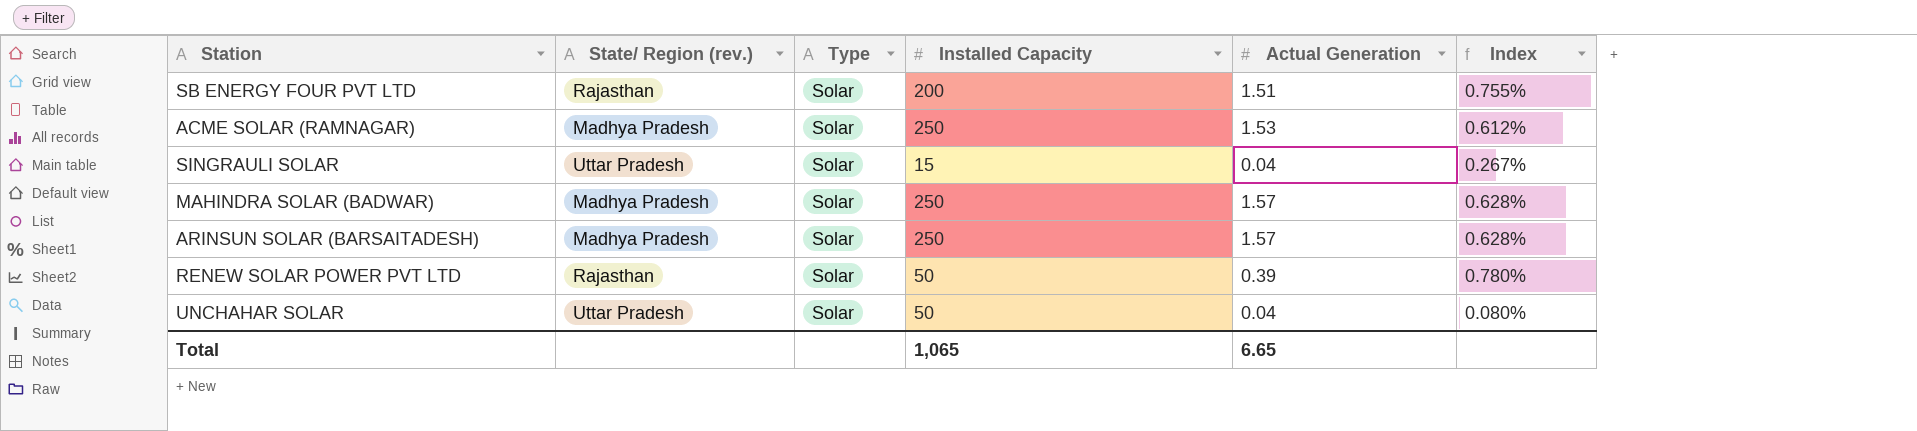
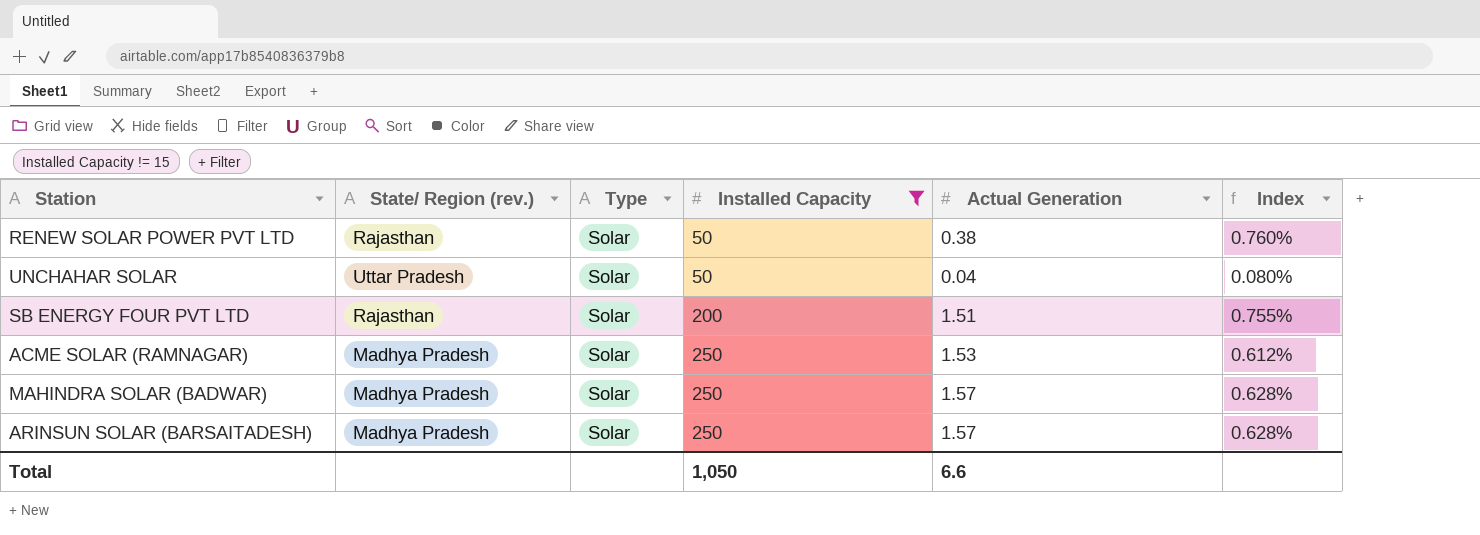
filter: none -> Installed Capacity != 15
row order: none -> Installed Capacity ascending
RENEW SOLAR POWER PVT LTD | Actual Generation: 0.39 -> 0.38
RENEW SOLAR POWER PVT LTD | Index: 0.780% -> 0.760%
Total | Installed Capacity: 1,065 -> 1,050
Total | Actual Generation: 6.65 -> 6.6

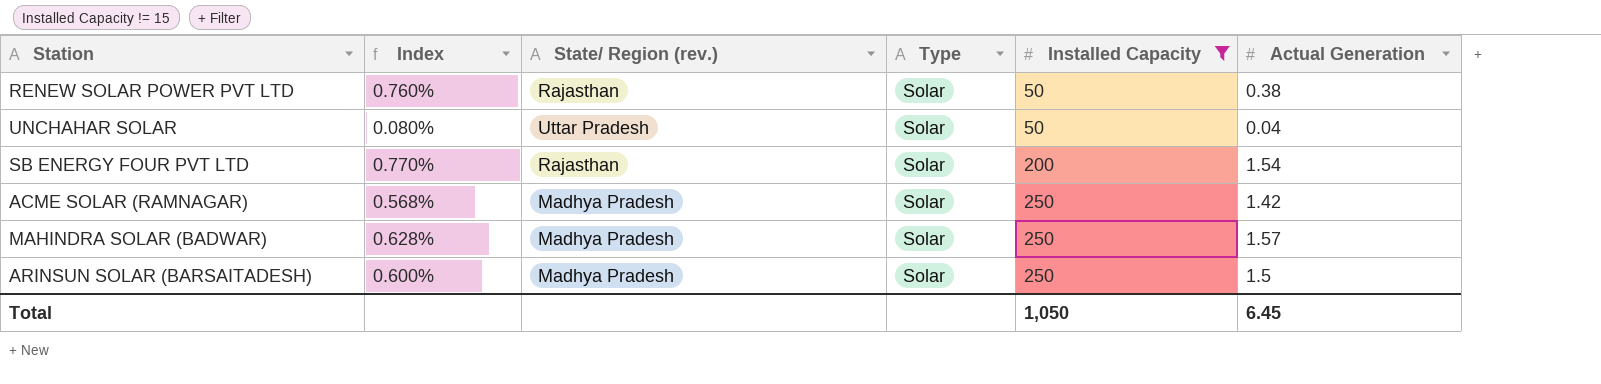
column Index | position: 6 -> 2
SB ENERGY FOUR PVT LTD | Index: 0.755% -> 0.770%
SB ENERGY FOUR PVT LTD | Actual Generation: 1.51 -> 1.54
ACME SOLAR (RAMNAGAR) | Index: 0.612% -> 0.568%
ACME SOLAR (RAMNAGAR) | Actual Generation: 1.53 -> 1.42
ARINSUN SOLAR (BARSAITADESH) | Index: 0.628% -> 0.600%
ARINSUN SOLAR (BARSAITADESH) | Actual Generation: 1.57 -> 1.5
Total | Actual Generation: 6.6 -> 6.45

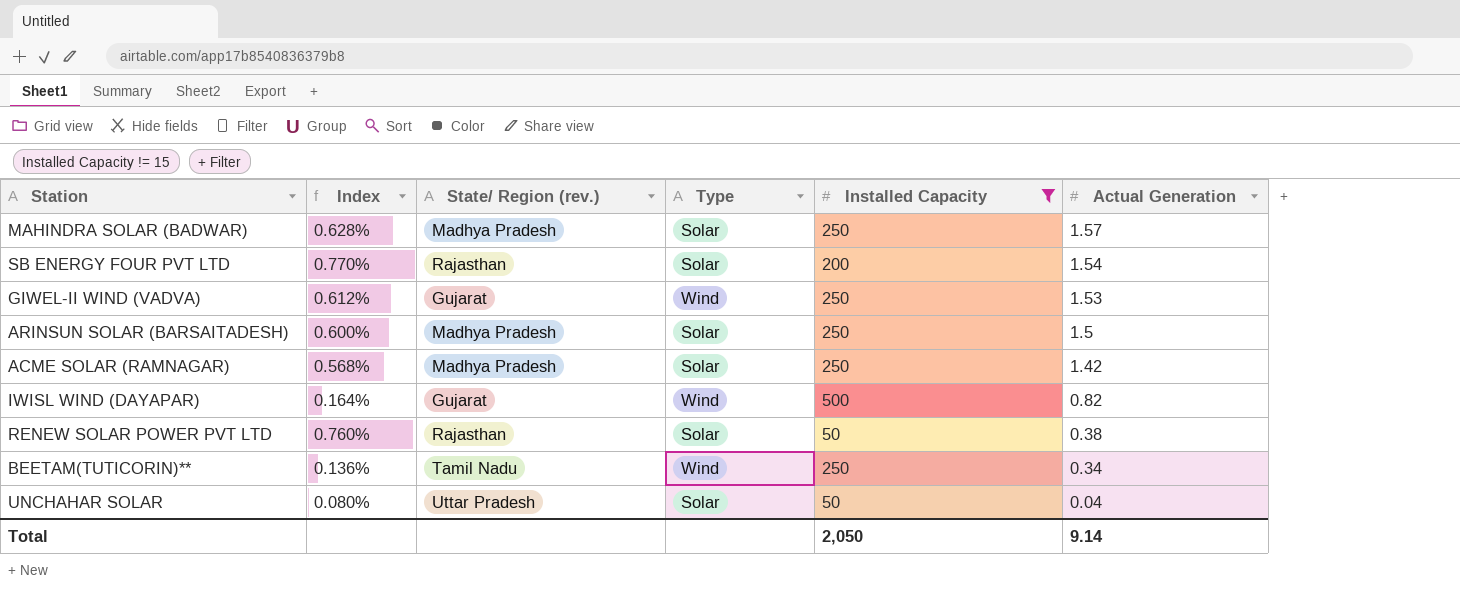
row order: Installed Capacity ascending -> Actual Generation descending
row GIWEL-II WIND (VADVA): none -> 0.612% | Gujarat | Wind | 250 | 1.53
row IWISL WIND (DAYAPAR): none -> 0.164% | Gujarat | Wind | 500 | 0.82
row BEETAM(TUTICORIN)**: none -> 0.136% | Tamil Nadu | Wind | 250 | 0.34
Total | Installed Capacity: 1,050 -> 2,050
Total | Actual Generation: 6.45 -> 9.14

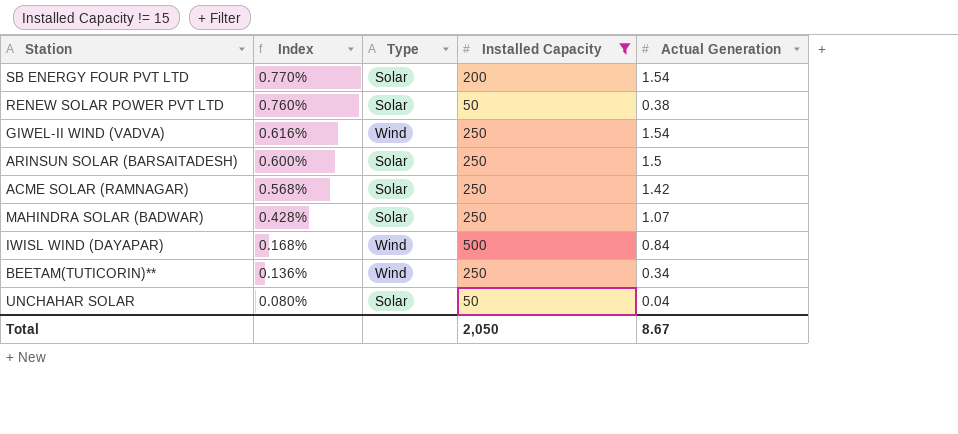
row order: Actual Generation descending -> Index descending
column State/ Region (rev.) | position: 3 -> none
GIWEL-II WIND (VADVA) | Index: 0.612% -> 0.616%
GIWEL-II WIND (VADVA) | Actual Generation: 1.53 -> 1.54
MAHINDRA SOLAR (BADWAR) | Index: 0.628% -> 0.428%
MAHINDRA SOLAR (BADWAR) | Actual Generation: 1.57 -> 1.07
IWISL WIND (DAYAPAR) | Index: 0.164% -> 0.168%
IWISL WIND (DAYAPAR) | Actual Generation: 0.82 -> 0.84
Total | Actual Generation: 9.14 -> 8.67

